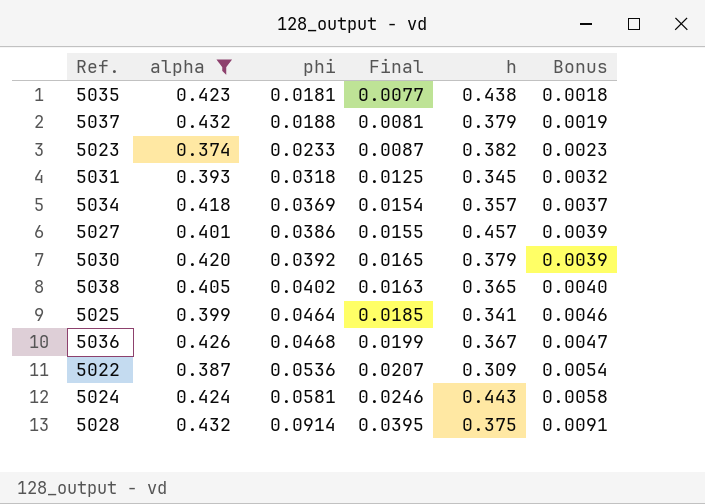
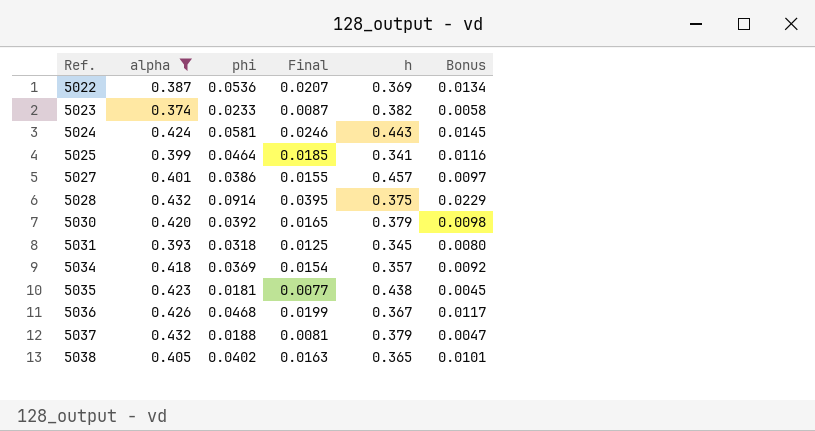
row order: phi ascending -> Ref. ascending
column Bonus | formula: [phi] * 0.1 -> [phi] * 0.25
5022 | h: 0.309 -> 0.369

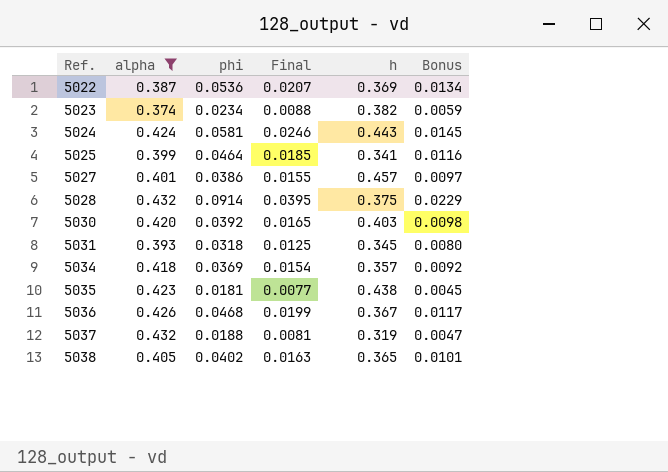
5023 | phi: 0.0233 -> 0.0234
5023 | Final: 0.0087 -> 0.0088
5023 | Bonus: 0.0058 -> 0.0059
5030 | h: 0.379 -> 0.403
5037 | h: 0.379 -> 0.319

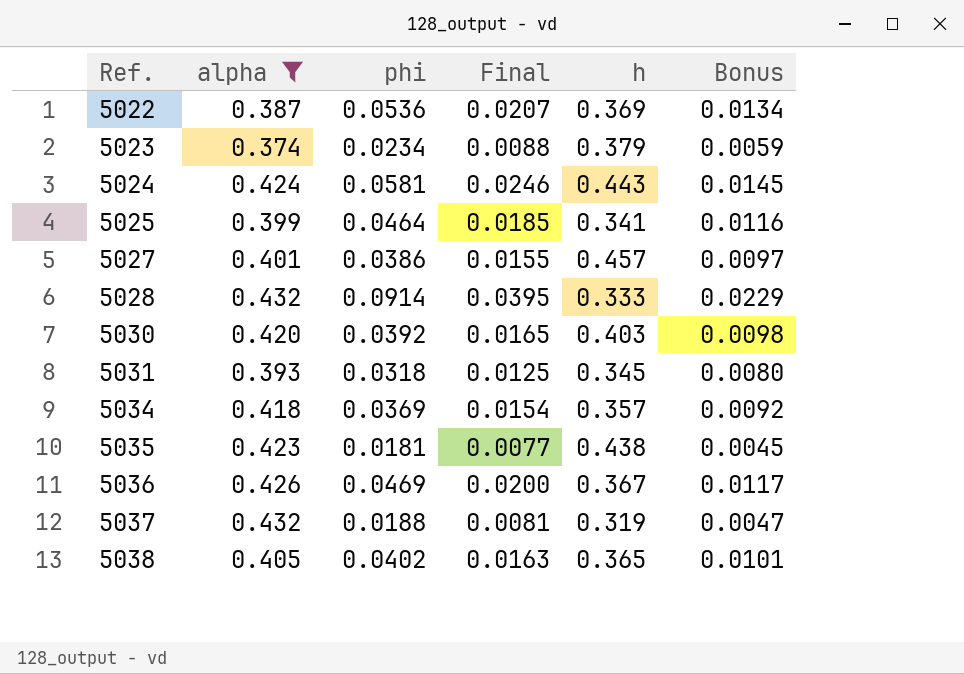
5023 | h: 0.382 -> 0.379
5028 | h: 0.375 -> 0.333
5036 | phi: 0.0468 -> 0.0469
5036 | Final: 0.0199 -> 0.0200

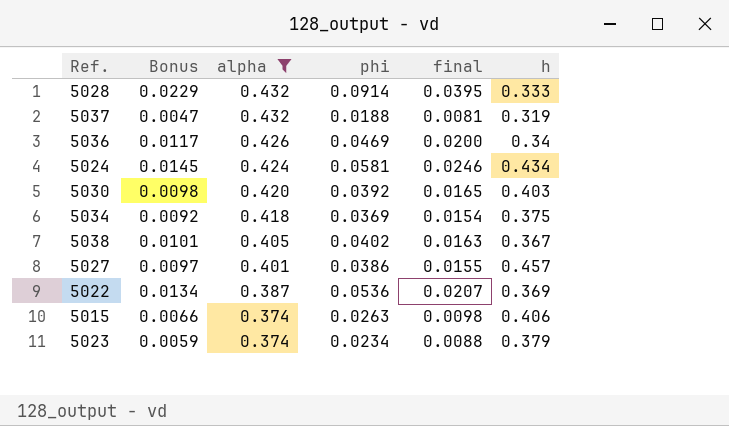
row order: Ref. ascending -> alpha descending
column Bonus | position: 6 -> 2
column name: Final -> final
row 5025: 0.399 | 0.0464 | 0.0185 | 0.341 | 0.0116 -> none
row 5031: 0.393 | 0.0318 | 0.0125 | 0.345 | 0.0080 -> none
row 5035: 0.423 | 0.0181 | 0.0077 | 0.438 | 0.0045 -> none
5036 | h: 0.367 -> 0.34
5024 | h: 0.443 -> 0.434
5034 | h: 0.357 -> 0.375
5038 | h: 0.365 -> 0.367
row 5015: none -> 0.0066 | 0.374 | 0.0263 | 0.0098 | 0.406

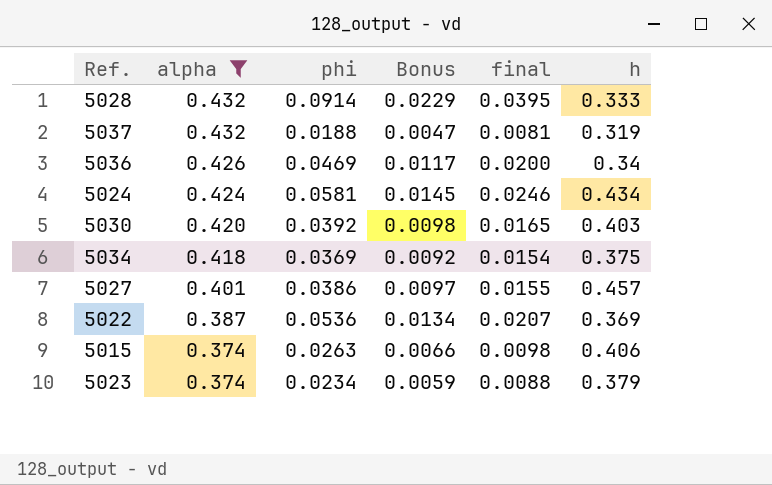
column Bonus | position: 2 -> 4
row 5038: 0.0101 | 0.405 | 0.0402 | 0.0163 | 0.367 -> none

